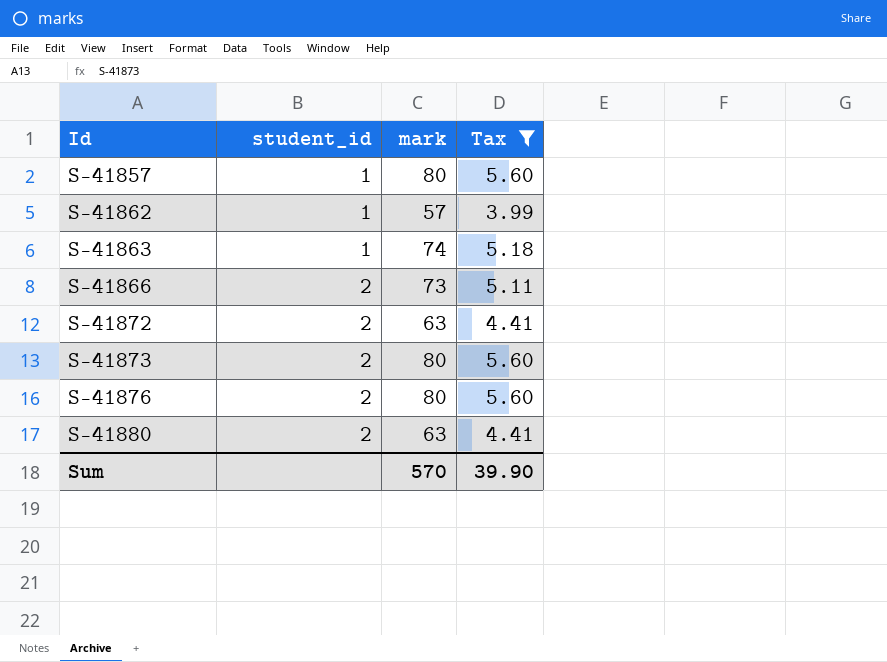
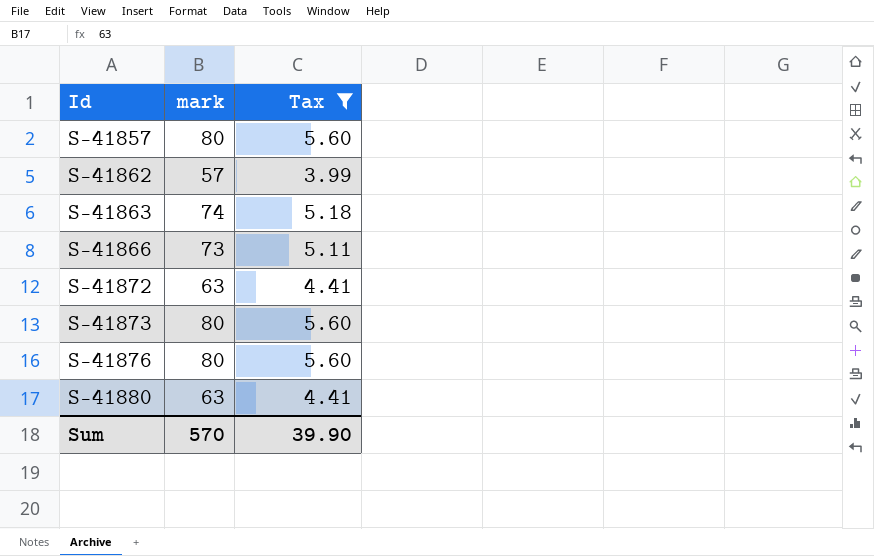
column student_id | position: 2 -> none

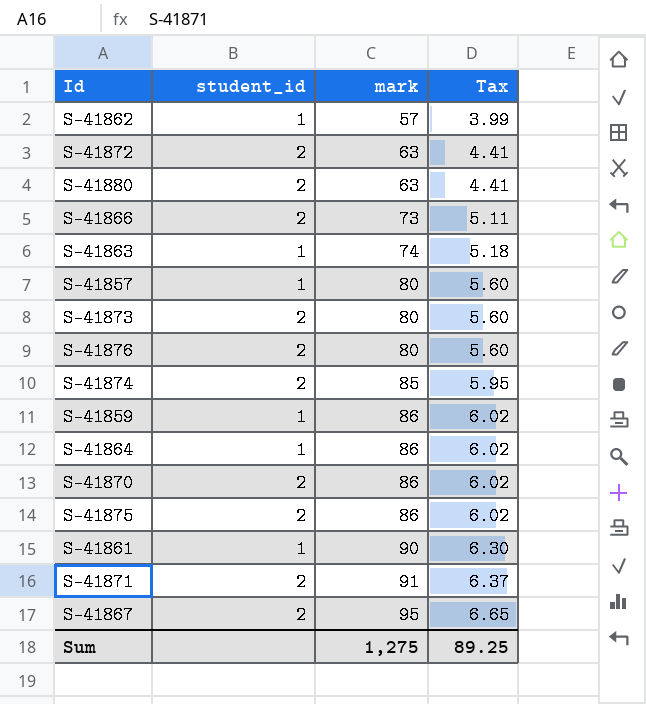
filter: Tax <= 5.60 -> none
row order: Id ascending -> mark ascending
column student_id | position: none -> 2
Sum | mark: 570 -> 1,275
Sum | Tax: 39.90 -> 89.25

